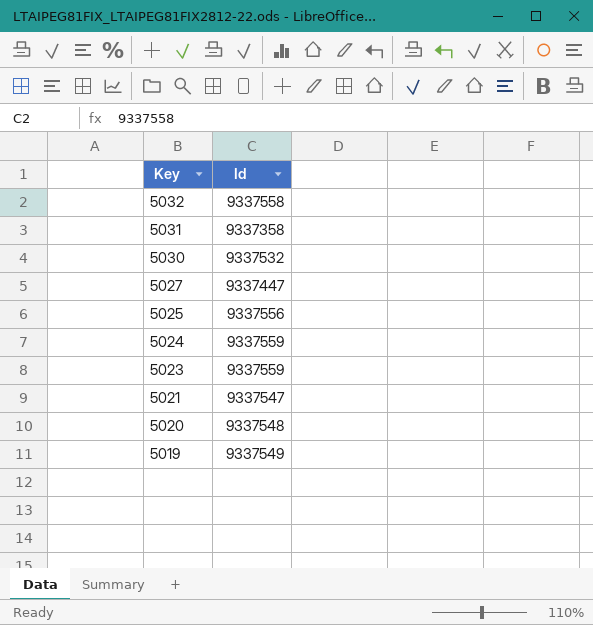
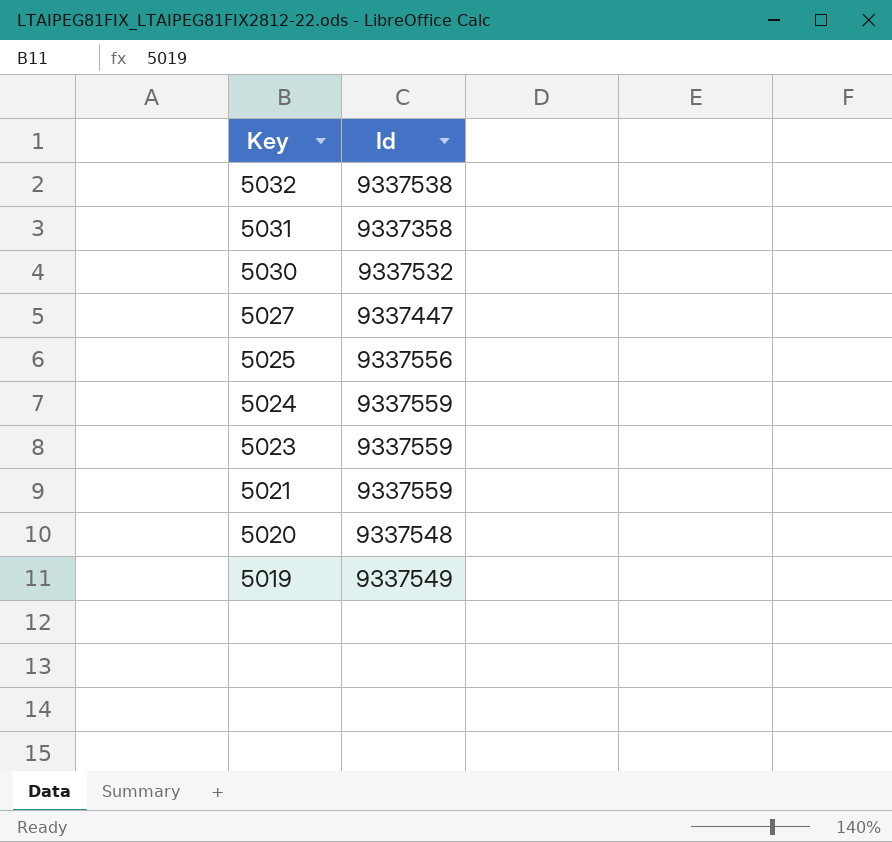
5032 | Id: 9337558 -> 9337538
5021 | Id: 9337547 -> 9337559

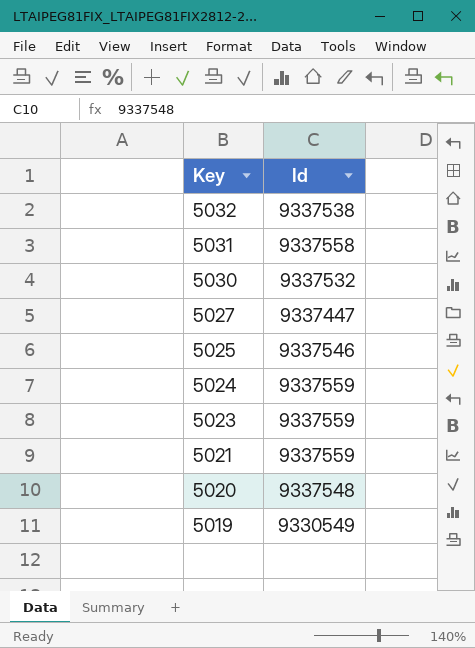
5031 | Id: 9337358 -> 9337558
5025 | Id: 9337556 -> 9337546
5019 | Id: 9337549 -> 9330549

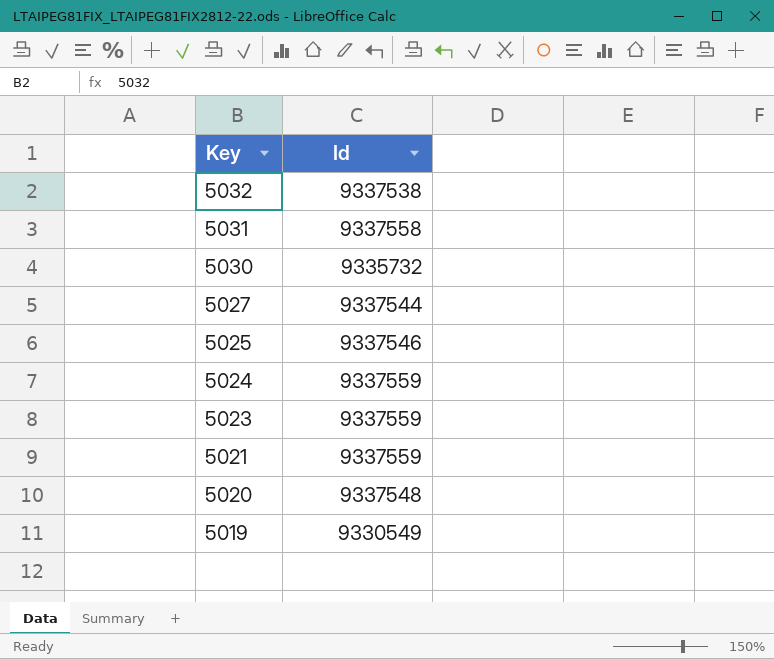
5030 | Id: 9337532 -> 9335732
5027 | Id: 9337447 -> 9337544

